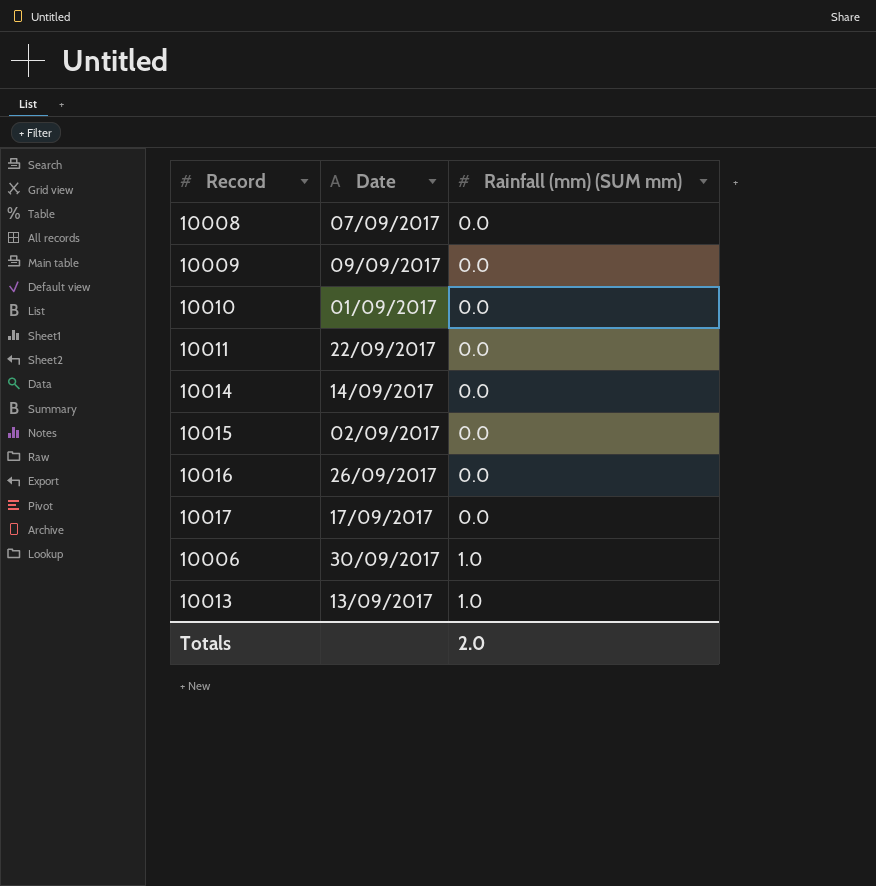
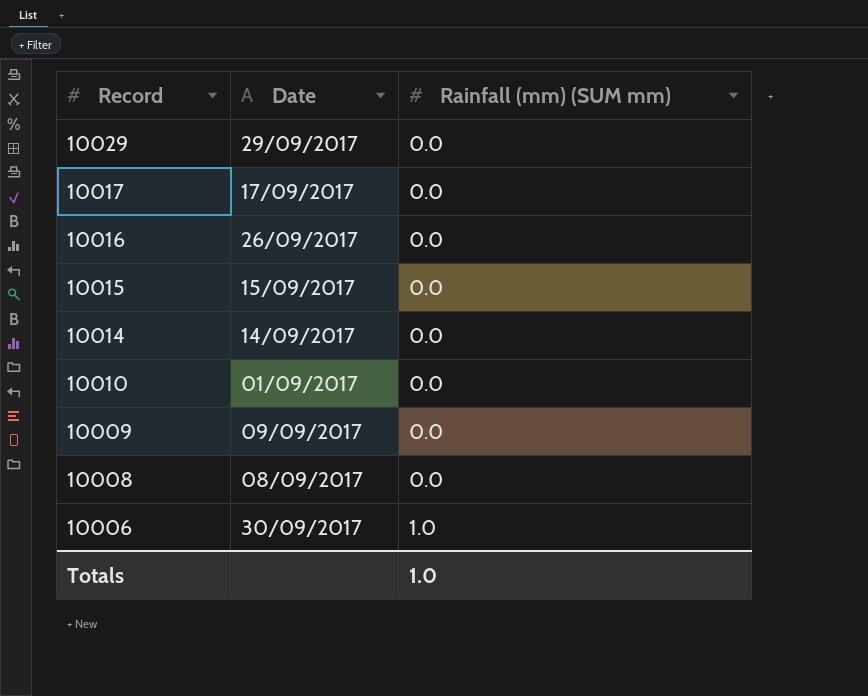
row order: Rainfall (mm) (SUM mm) ascending -> Record descending
row 10011: 22/09/2017 | 0.0 -> none
row 10013: 13/09/2017 | 1.0 -> none
row 10029: none -> 29/09/2017 | 0.0
10015 | Date: 02/09/2017 -> 15/09/2017
10008 | Date: 07/09/2017 -> 08/09/2017
Totals | Rainfall (mm) (SUM mm): 2.0 -> 1.0

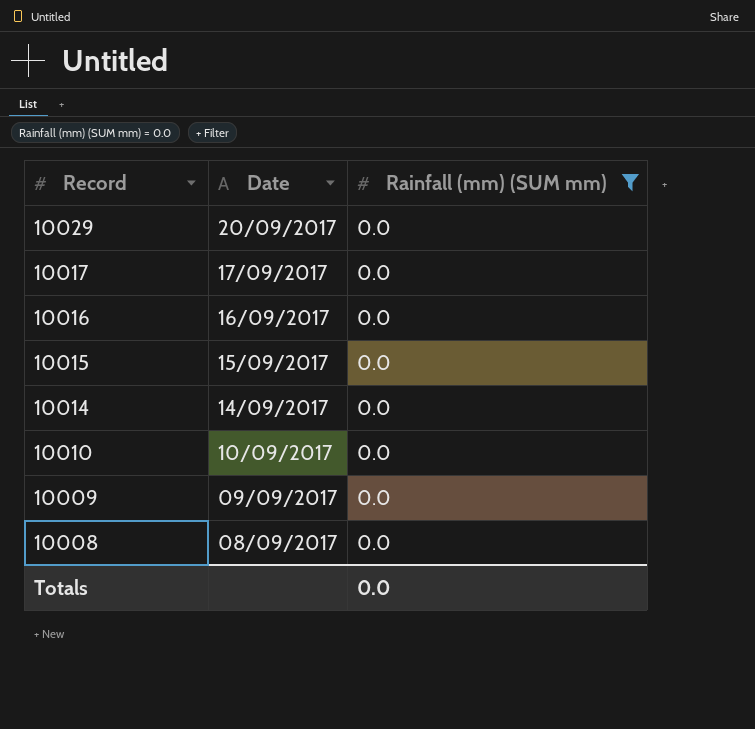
filter: none -> Rainfall (mm) (SUM mm) = 0.0
10029 | Date: 29/09/2017 -> 20/09/2017
10016 | Date: 26/09/2017 -> 16/09/2017
10010 | Date: 01/09/2017 -> 10/09/2017
Totals | Rainfall (mm) (SUM mm): 1.0 -> 0.0

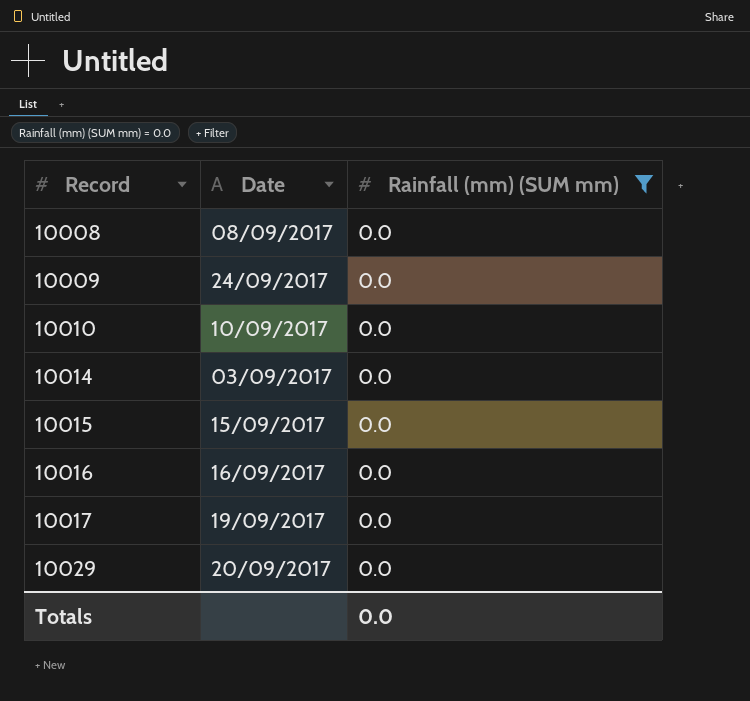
row order: Record descending -> Record ascending
10009 | Date: 09/09/2017 -> 24/09/2017
10014 | Date: 14/09/2017 -> 03/09/2017
10017 | Date: 17/09/2017 -> 19/09/2017

